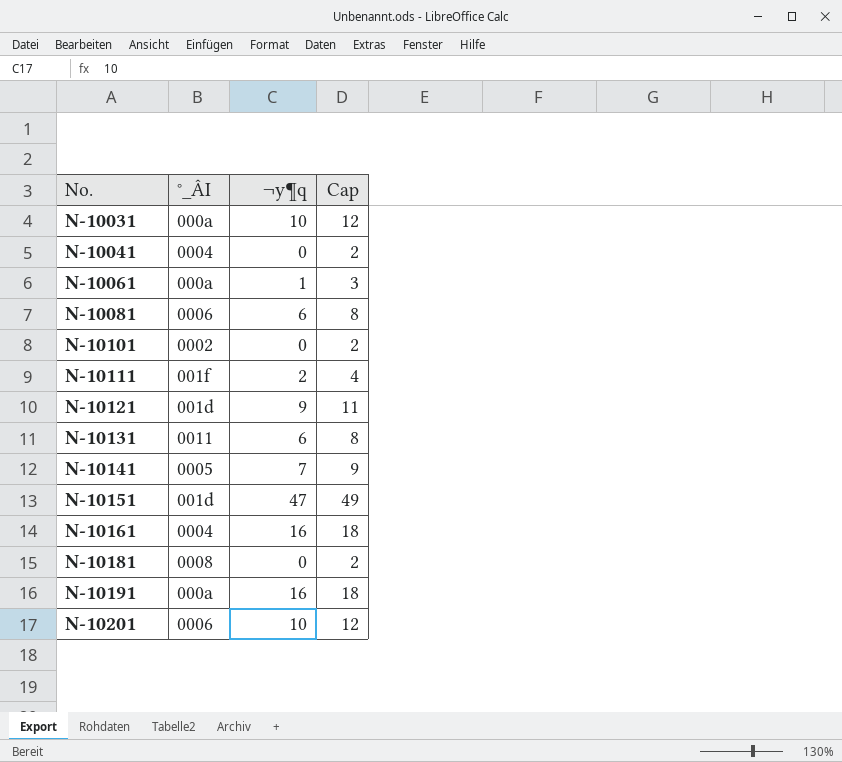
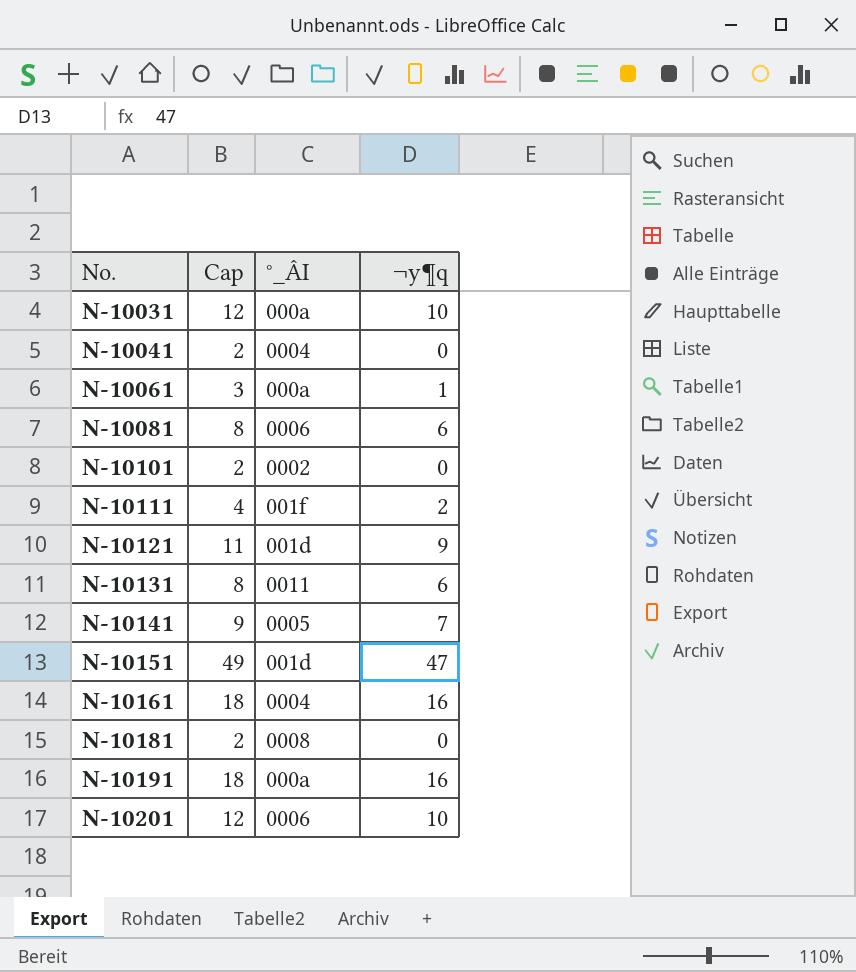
column Cap | position: 4 -> 2

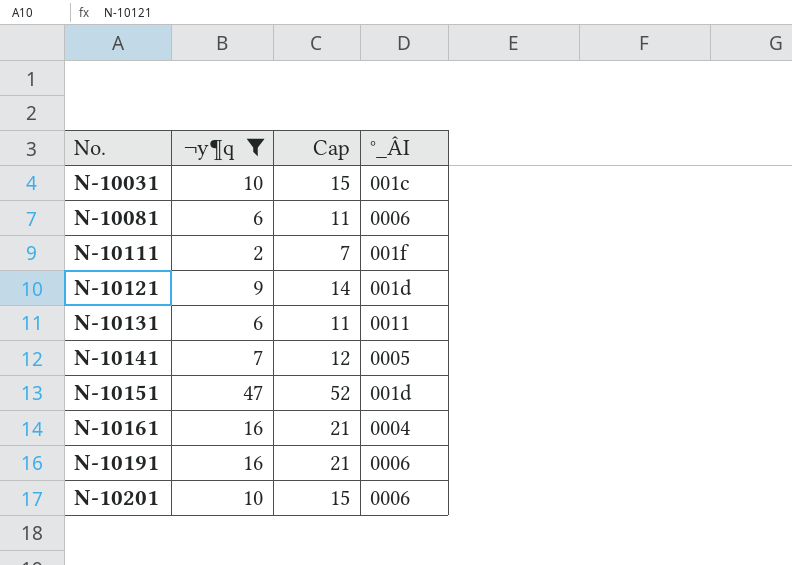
filter: none -> ¬y¶q >= 2
column ¬y¶q | position: 4 -> 2
column Cap | formula: [¬y¶q] + 2 -> [¬y¶q] + 5
N-10031 | °_ÂI: 000a -> 001c
N-10191 | °_ÂI: 000a -> 0006

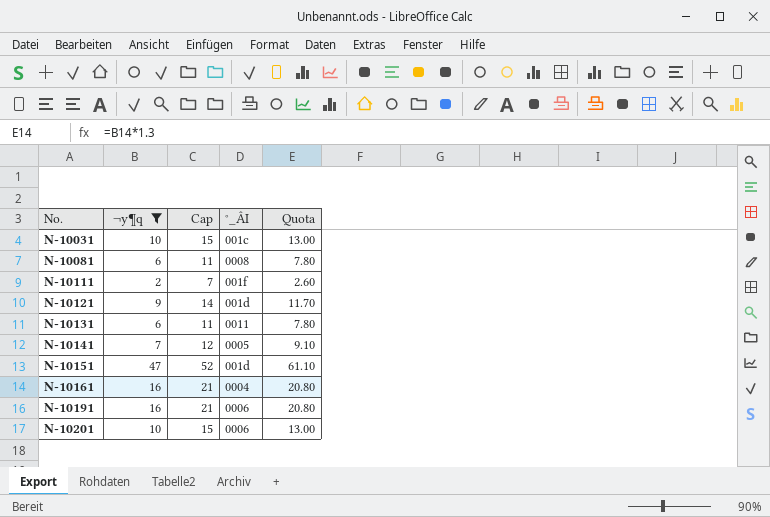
column Quota | formula: none -> [¬y¶q] * 1.3
N-10081 | °_ÂI: 0006 -> 0008

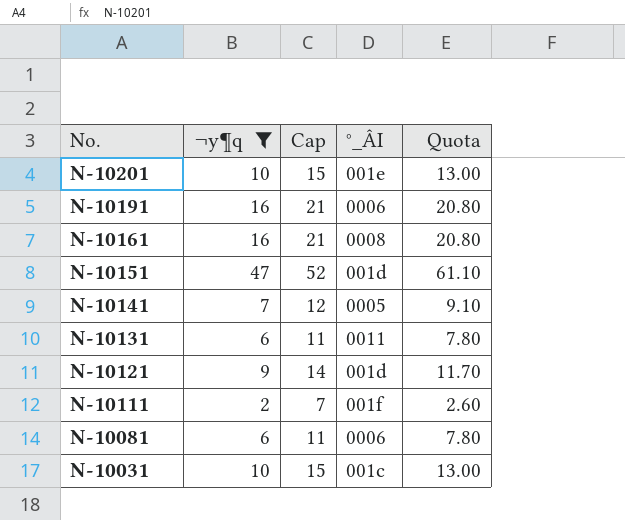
row order: No. ascending -> No. descending
N-10201 | °_ÂI: 0006 -> 001e
N-10161 | °_ÂI: 0004 -> 0008
N-10081 | °_ÂI: 0008 -> 0006

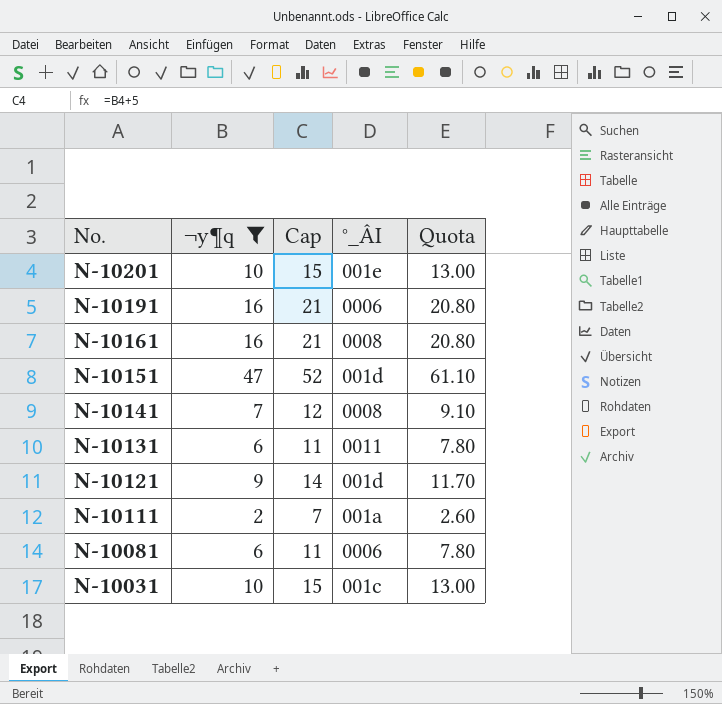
N-10141 | °_ÂI: 0005 -> 0008
N-10111 | °_ÂI: 001f -> 001a

